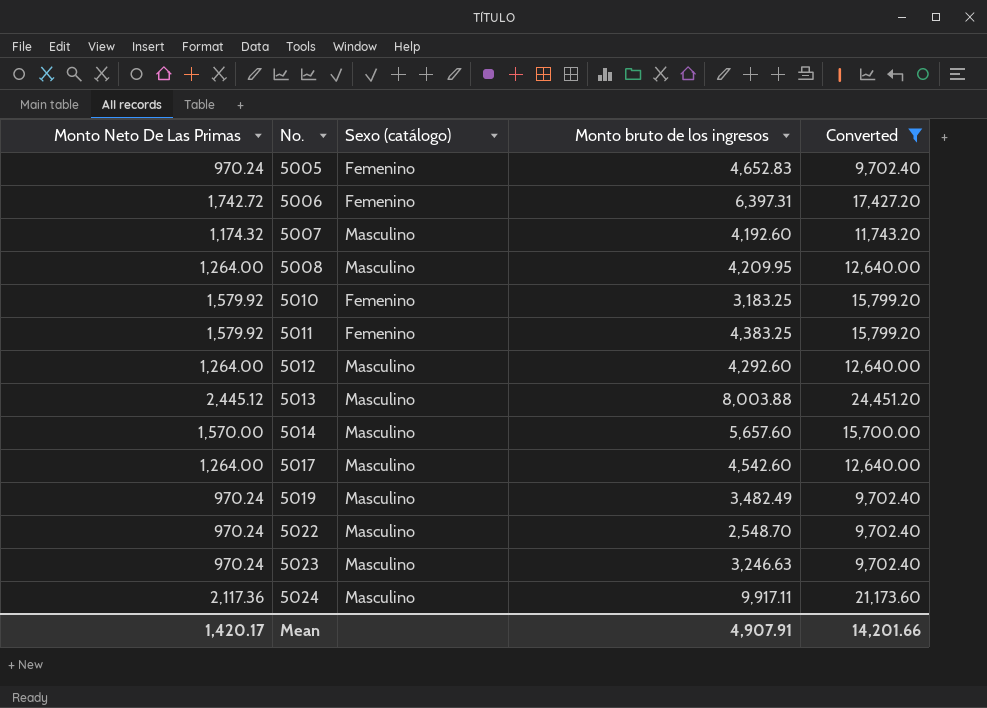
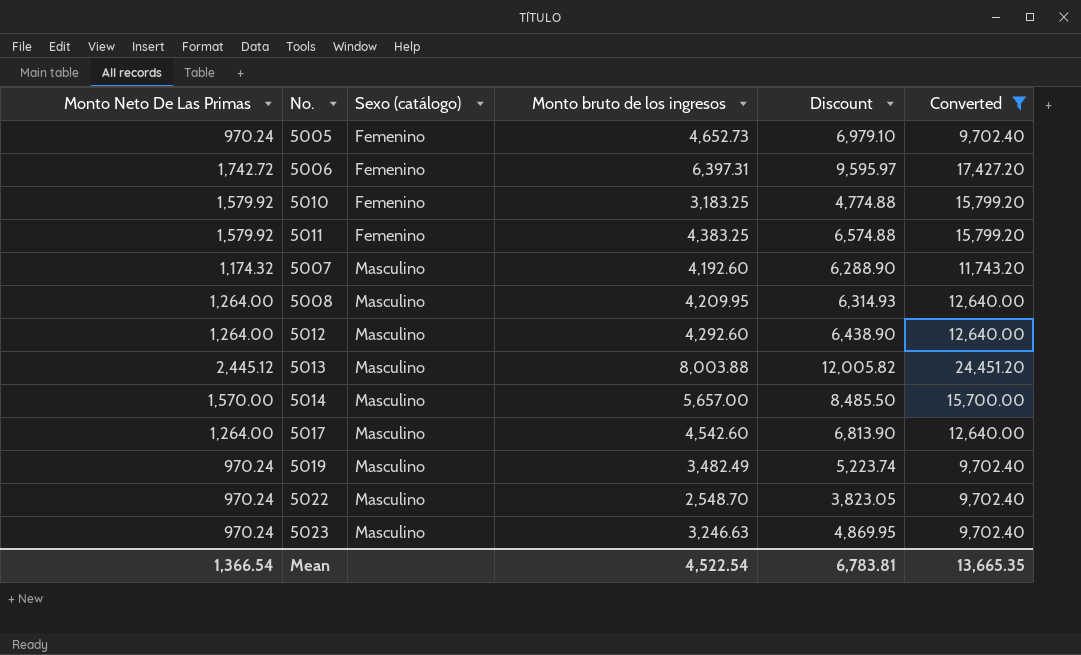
row order: No. ascending -> Sexo (catálogo) ascending
column Discount | formula: none -> [Monto bruto de los ingresos] * 1.5
row 5024: 2,117.36 | Masculino | 9,917.11 | 21,173.60 -> none
5005 | Monto bruto de los ingresos: 4,652.83 -> 4,652.73
5014 | Monto bruto de los ingresos: 5,657.60 -> 5,657.00
Mean | Monto Neto De Las Primas: 1,420.17 -> 1,366.54
Mean | Monto bruto de los ingresos: 4,907.91 -> 4,522.54
Mean | Converted: 14,201.66 -> 13,665.35

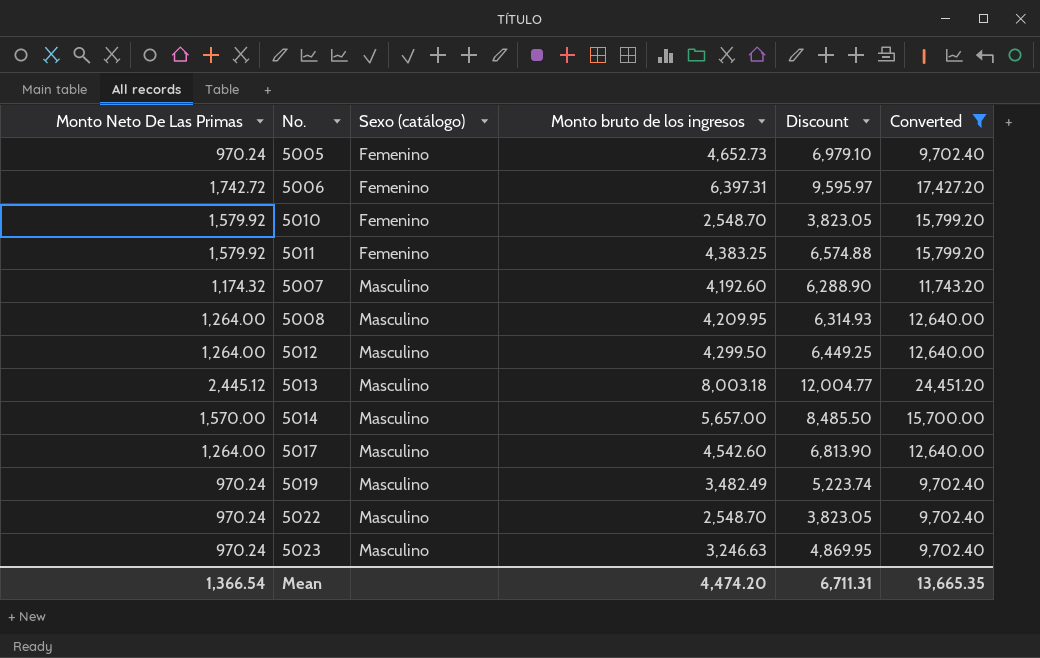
5010 | Monto bruto de los ingresos: 3,183.25 -> 2,548.70
5010 | Discount: 4,774.88 -> 3,823.05
5012 | Monto bruto de los ingresos: 4,292.60 -> 4,299.50
5012 | Discount: 6,438.90 -> 6,449.25
5013 | Monto bruto de los ingresos: 8,003.88 -> 8,003.18
5013 | Discount: 12,005.82 -> 12,004.77
Mean | Monto bruto de los ingresos: 4,522.54 -> 4,474.20
Mean | Discount: 6,783.81 -> 6,711.31

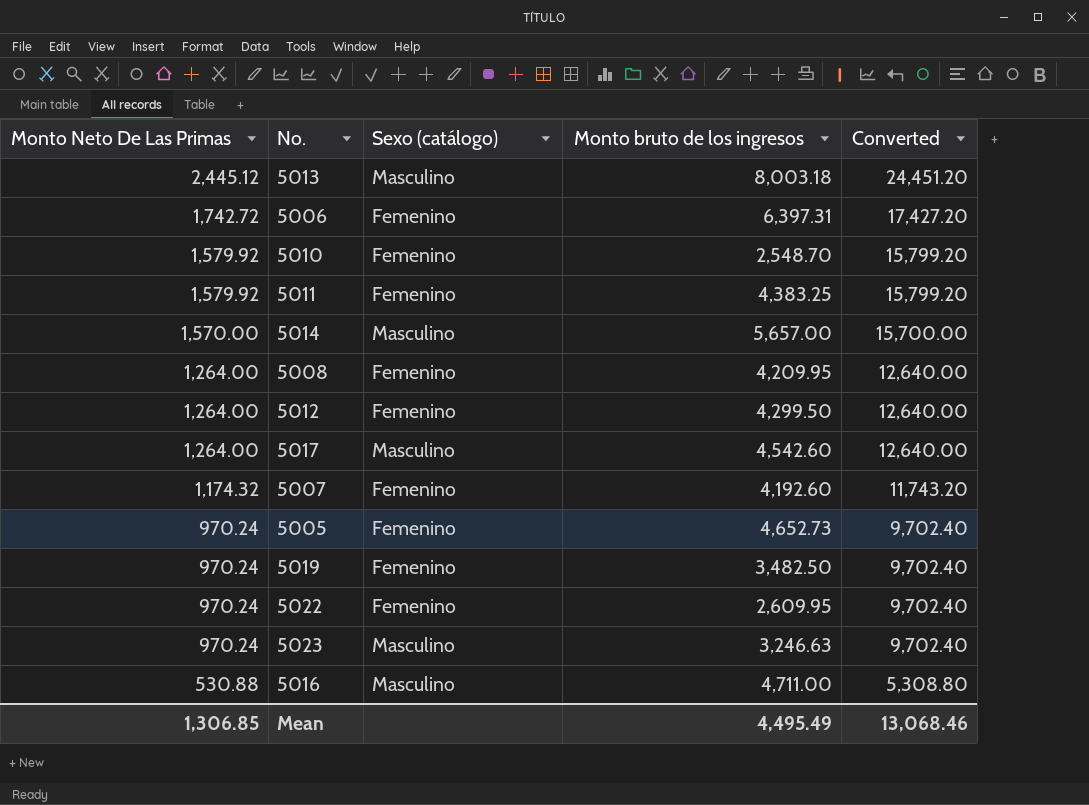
filter: Converted != 5,308.80 -> none
row order: Sexo (catálogo) ascending -> Monto Neto De Las Primas descending
column Discount | formula: [Monto bruto de los ingresos] * 1.5 -> none
5008 | Sexo (catálogo): Masculino -> Femenino
5012 | Sexo (catálogo): Masculino -> Femenino
5007 | Sexo (catálogo): Masculino -> Femenino
5019 | Sexo (catálogo): Masculino -> Femenino
5019 | Monto bruto de los ingresos: 3,482.49 -> 3,482.50
5022 | Sexo (catálogo): Masculino -> Femenino
5022 | Monto bruto de los ingresos: 2,548.70 -> 2,609.95
Mean | Monto Neto De Las Primas: 1,366.54 -> 1,306.85
Mean | Monto bruto de los ingresos: 4,474.20 -> 4,495.49
Mean | Converted: 13,665.35 -> 13,068.46

